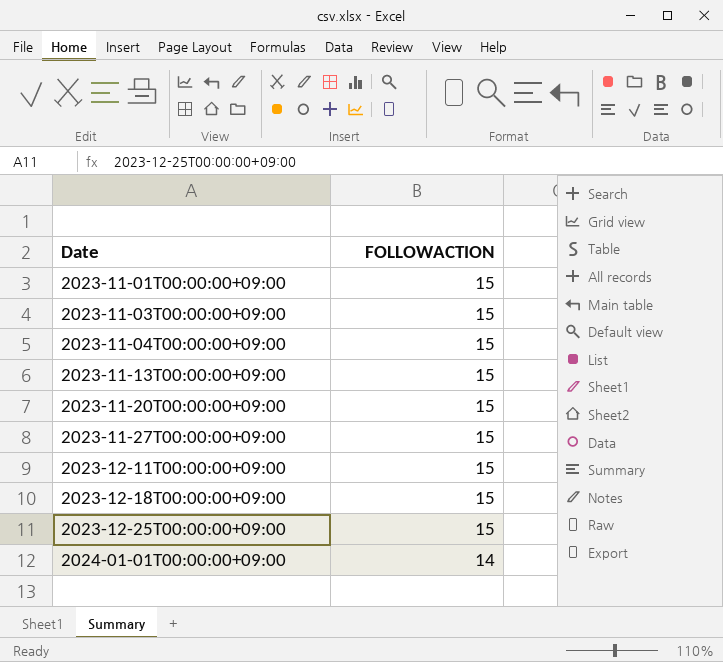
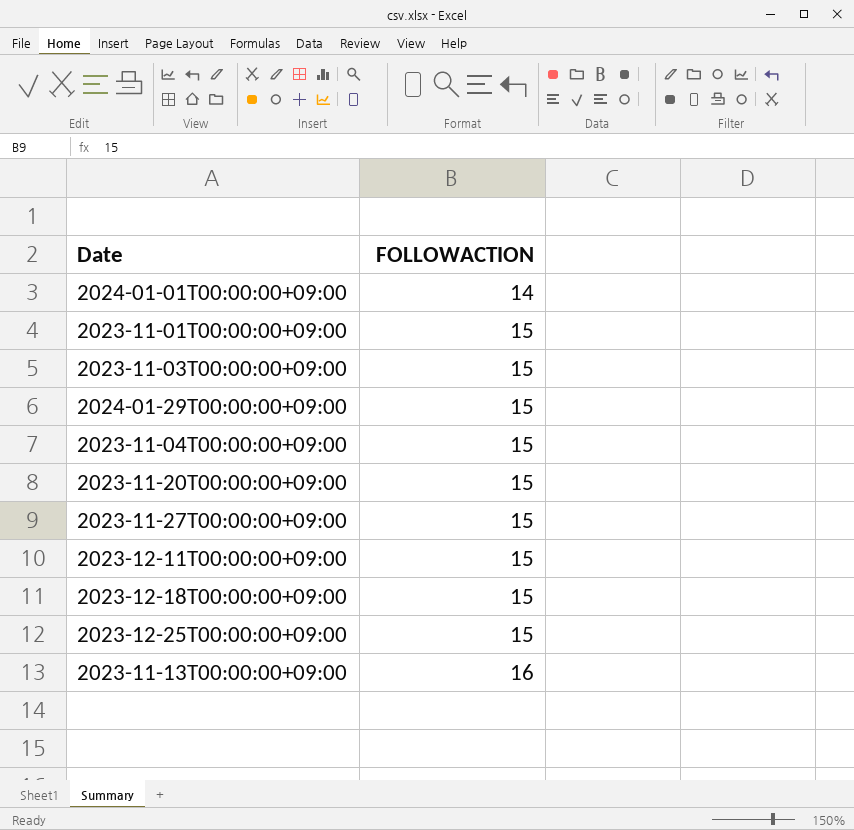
row order: Date ascending -> FOLLOWACTION ascending
row 2024-01-29T00:00:00+09:00: none -> 15
2023-11-13T00:00:00+09:00 | FOLLOWACTION: 15 -> 16

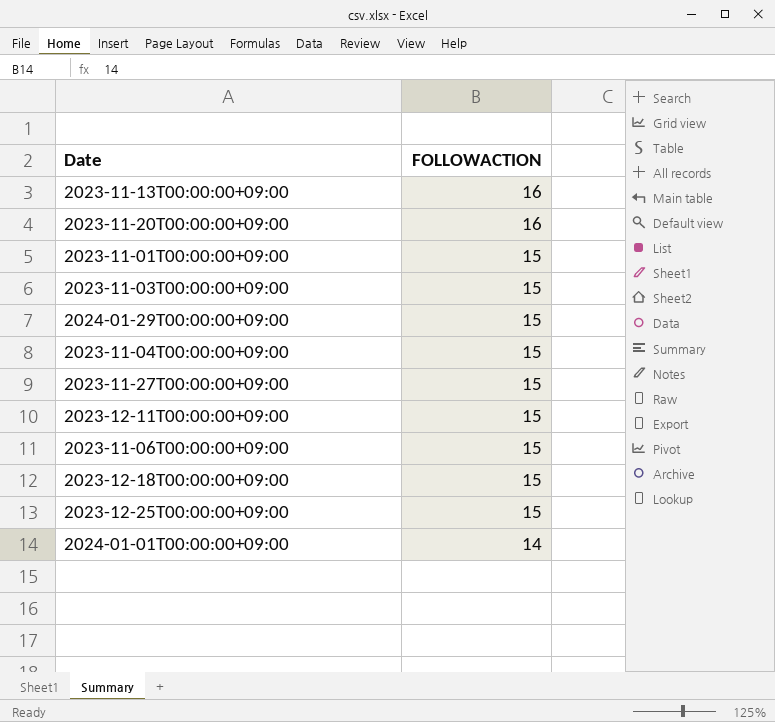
row order: FOLLOWACTION ascending -> FOLLOWACTION descending
2023-11-20T00:00:00+09:00 | FOLLOWACTION: 15 -> 16
row 2023-11-06T00:00:00+09:00: none -> 15

